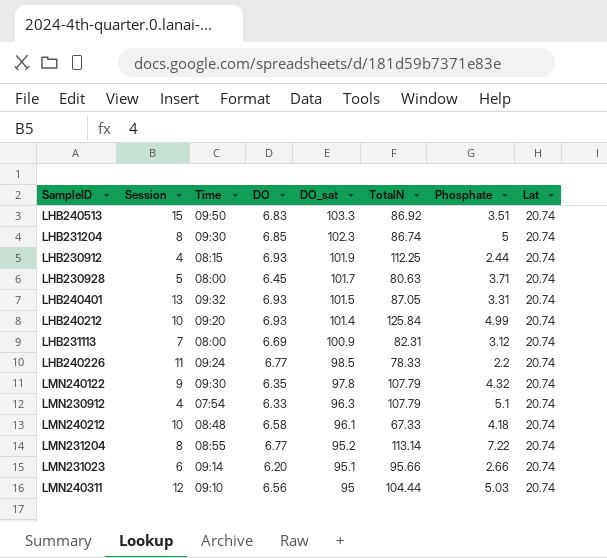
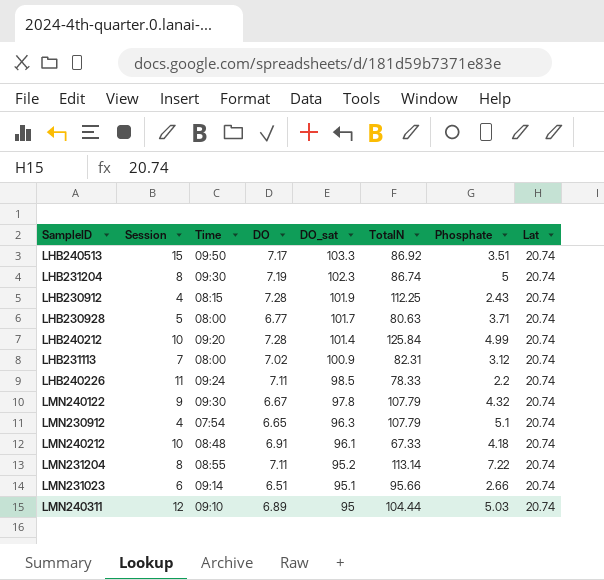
row LHB240401: 13 | 09:32 | 6.93 | 101.5 | 87.05 | 3.31 | 20.74 -> none
LHB240513 | DO: 6.83 -> 7.17
LHB231204 | DO: 6.85 -> 7.19
LHB230912 | DO: 6.93 -> 7.28
LHB230912 | Phosphate: 2.44 -> 2.43
LHB230928 | DO: 6.45 -> 6.77
LHB240212 | DO: 6.93 -> 7.28
LHB231113 | DO: 6.69 -> 7.02
LHB240226 | DO: 6.77 -> 7.11
LMN240122 | DO: 6.35 -> 6.67
LMN230912 | DO: 6.33 -> 6.65
LMN240212 | DO: 6.58 -> 6.91
LMN231204 | DO: 6.77 -> 7.11
LMN231023 | DO: 6.20 -> 6.51
LMN240311 | DO: 6.56 -> 6.89

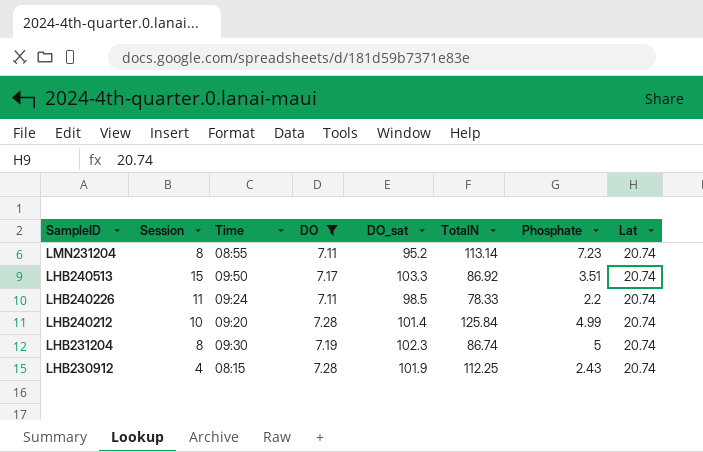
filter: none -> DO >= 7.11
row order: DO_sat descending -> SampleID descending
LMN231204 | Phosphate: 7.22 -> 7.23

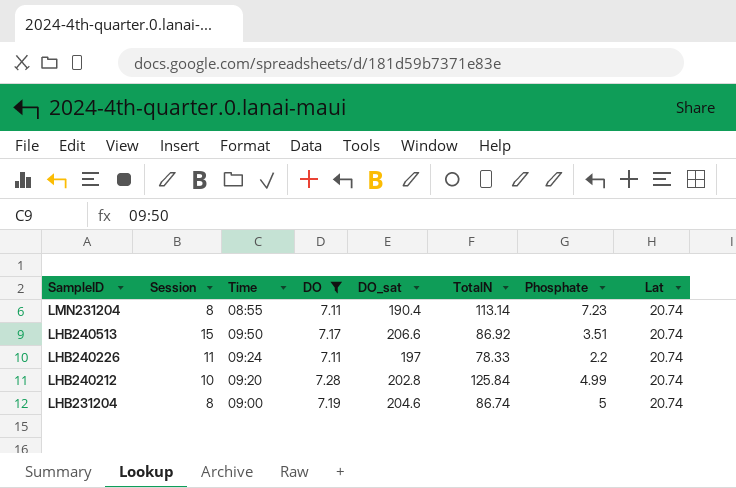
row LHB230912: 4 | 08:15 | 7.28 | 101.9 | 112.25 | 2.43 | 20.74 -> none
LMN231204 | DO_sat: 95.2 -> 190.4
LHB240513 | DO_sat: 103.3 -> 206.6
LHB240226 | DO_sat: 98.5 -> 197
LHB240212 | DO_sat: 101.4 -> 202.8
LHB231204 | Time: 09:30 -> 09:00
LHB231204 | DO_sat: 102.3 -> 204.6

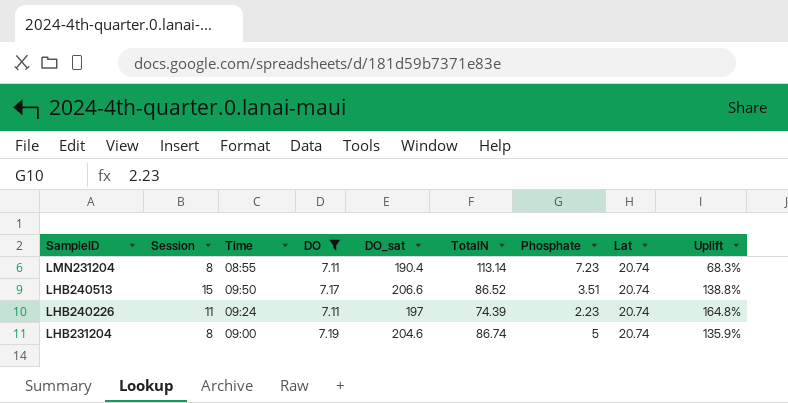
column Uplift | formula: none -> ([DO_sat] - [TotalN]) / [TotalN]
row LHB240212: 10 | 09:20 | 7.28 | 202.8 | 125.84 | 4.99 | 20.74 -> none
LHB240513 | TotalN: 86.92 -> 86.52
LHB240226 | TotalN: 78.33 -> 74.39
LHB240226 | Phosphate: 2.2 -> 2.23

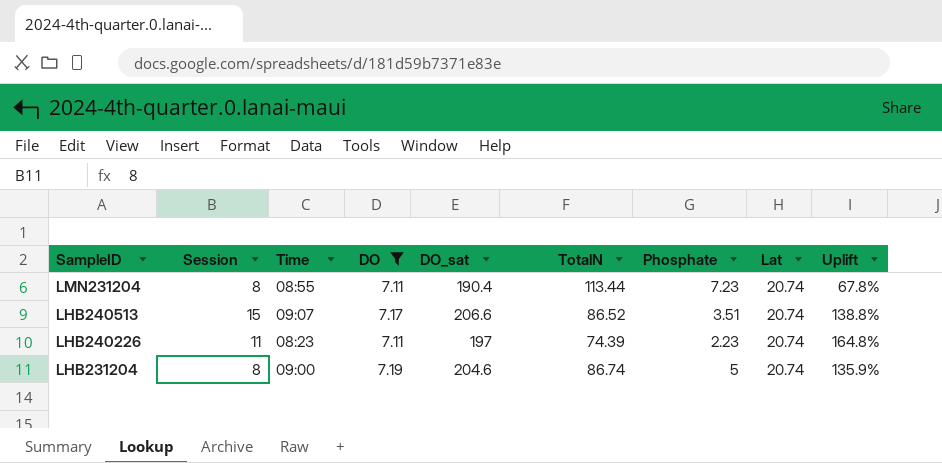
LMN231204 | TotalN: 113.14 -> 113.44
LMN231204 | Uplift: 68.3% -> 67.8%
LHB240513 | Time: 09:50 -> 09:07
LHB240226 | Time: 09:24 -> 08:23

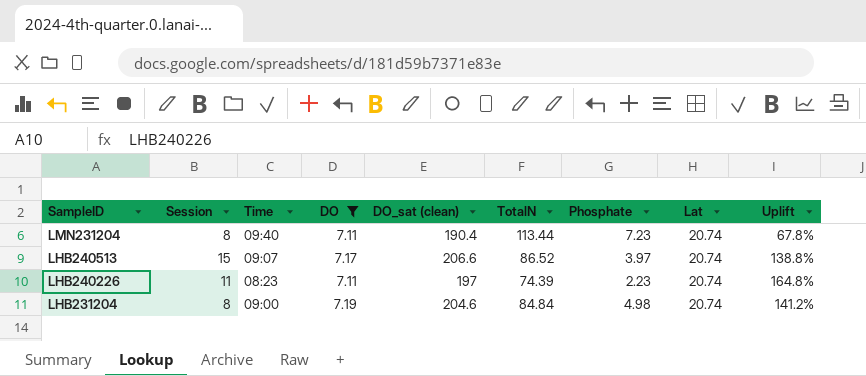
column name: DO_sat -> DO_sat (clean)
LMN231204 | Time: 08:55 -> 09:40
LHB240513 | Phosphate: 3.51 -> 3.97
LHB231204 | TotalN: 86.74 -> 84.84
LHB231204 | Phosphate: 5 -> 4.98
LHB231204 | Uplift: 135.9% -> 141.2%

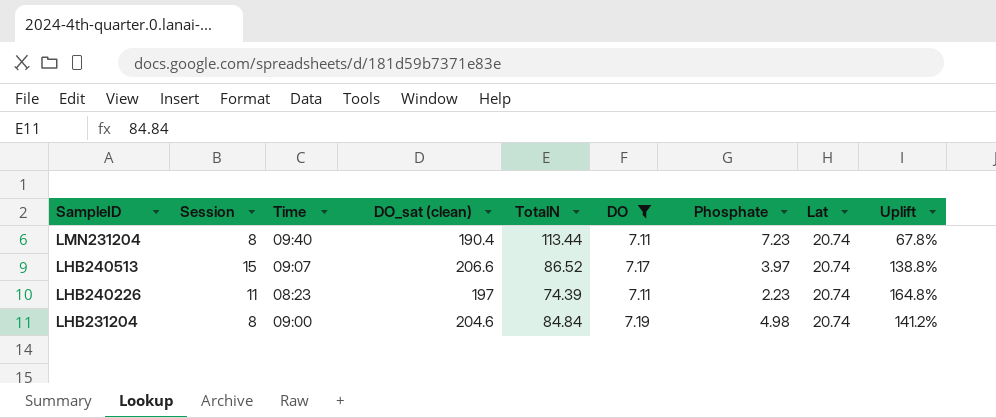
column DO | position: 4 -> 6

